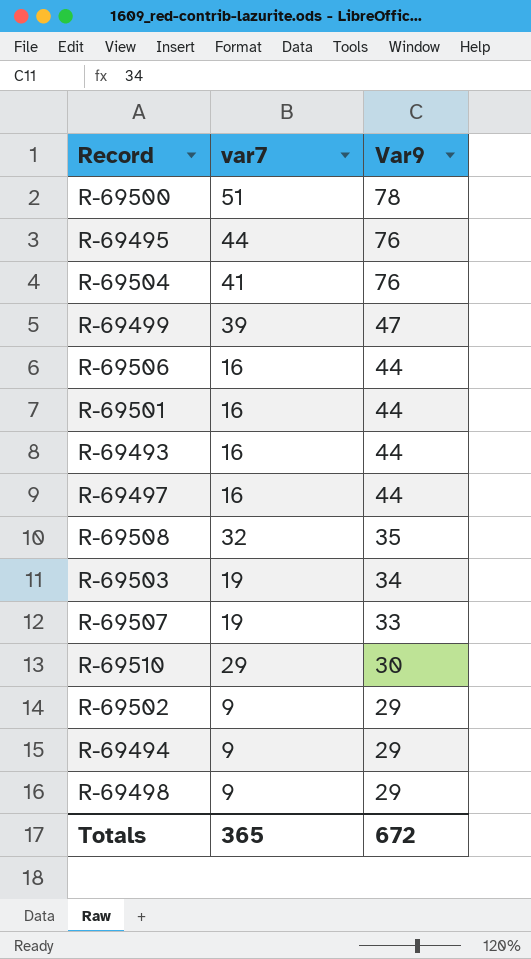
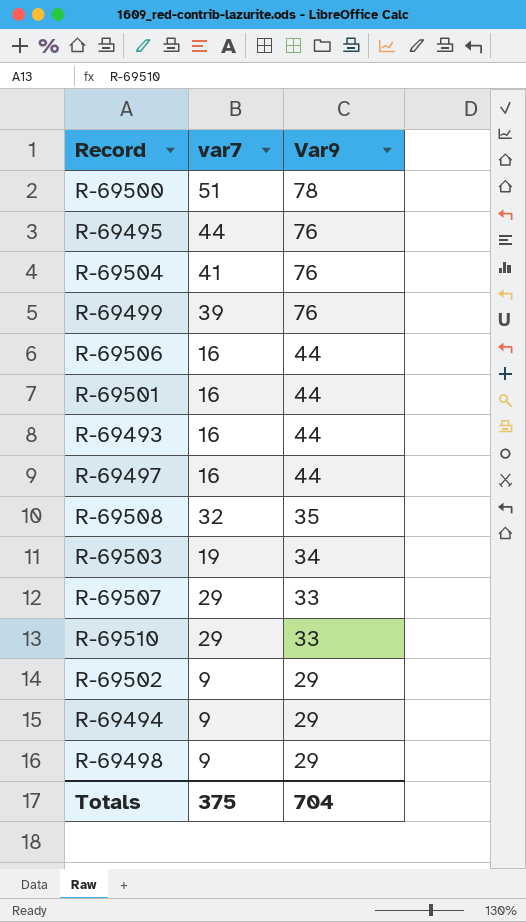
R-69499 | Var9: 47 -> 76
R-69507 | var7: 19 -> 29
R-69510 | Var9: 30 -> 33
Totals | var7: 365 -> 375
Totals | Var9: 672 -> 704

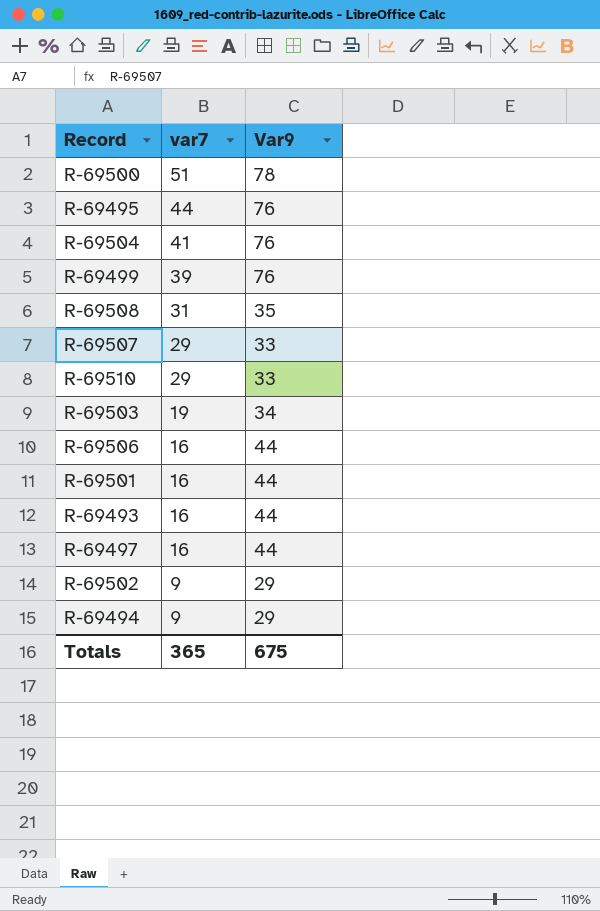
row order: Var9 descending -> var7 descending
row R-69498: 9 | 29 -> none
R-69508 | var7: 32 -> 31
Totals | var7: 375 -> 365
Totals | Var9: 704 -> 675

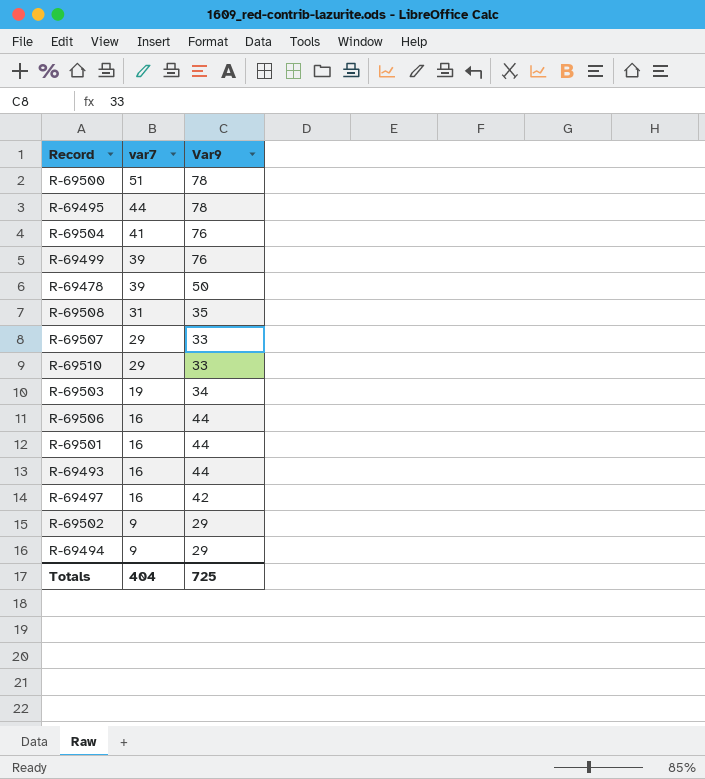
R-69495 | Var9: 76 -> 78
row R-69478: none -> 39 | 50
R-69497 | Var9: 44 -> 42
Totals | var7: 365 -> 404
Totals | Var9: 675 -> 725

